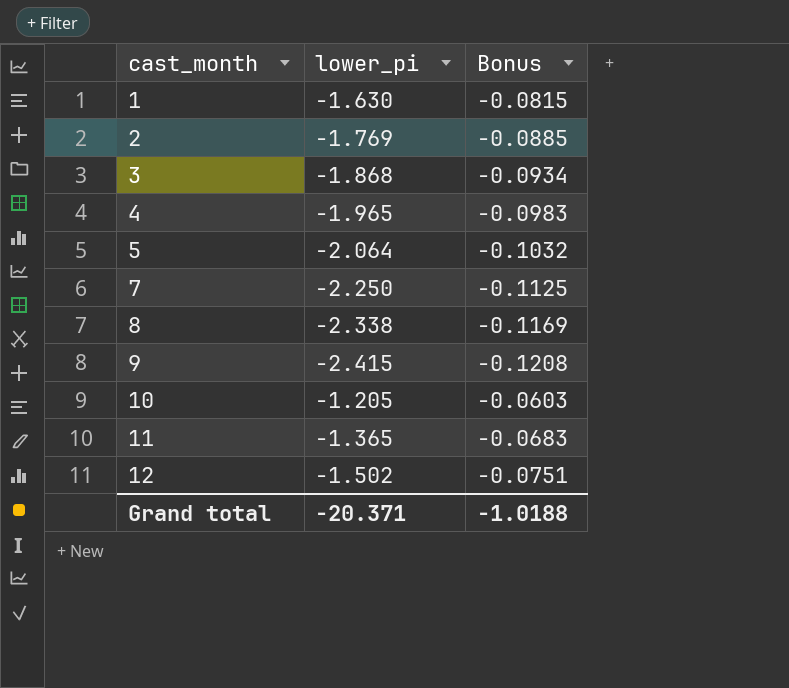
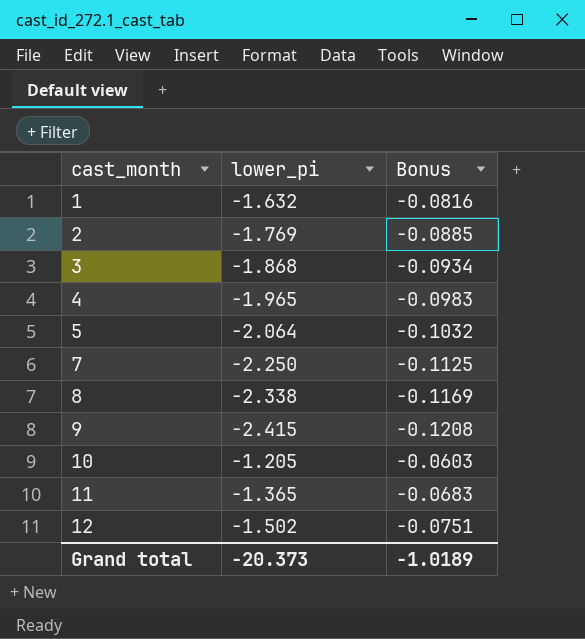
1 | lower_pi: -1.630 -> -1.632
1 | Bonus: -0.0815 -> -0.0816
Grand total | lower_pi: -20.371 -> -20.373
Grand total | Bonus: -1.0188 -> -1.0189

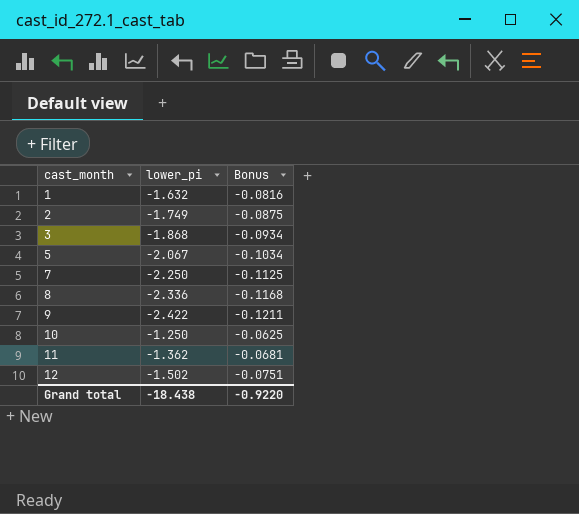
row 4: -1.965 | -0.0983 -> none
2 | lower_pi: -1.769 -> -1.749
2 | Bonus: -0.0885 -> -0.0875
5 | lower_pi: -2.064 -> -2.067
5 | Bonus: -0.1032 -> -0.1034
8 | lower_pi: -2.338 -> -2.336
8 | Bonus: -0.1169 -> -0.1168
9 | lower_pi: -2.415 -> -2.422
9 | Bonus: -0.1208 -> -0.1211
10 | lower_pi: -1.205 -> -1.250
10 | Bonus: -0.0603 -> -0.0625
11 | lower_pi: -1.365 -> -1.362
11 | Bonus: -0.0683 -> -0.0681
Grand total | lower_pi: -20.373 -> -18.438
Grand total | Bonus: -1.0189 -> -0.9220

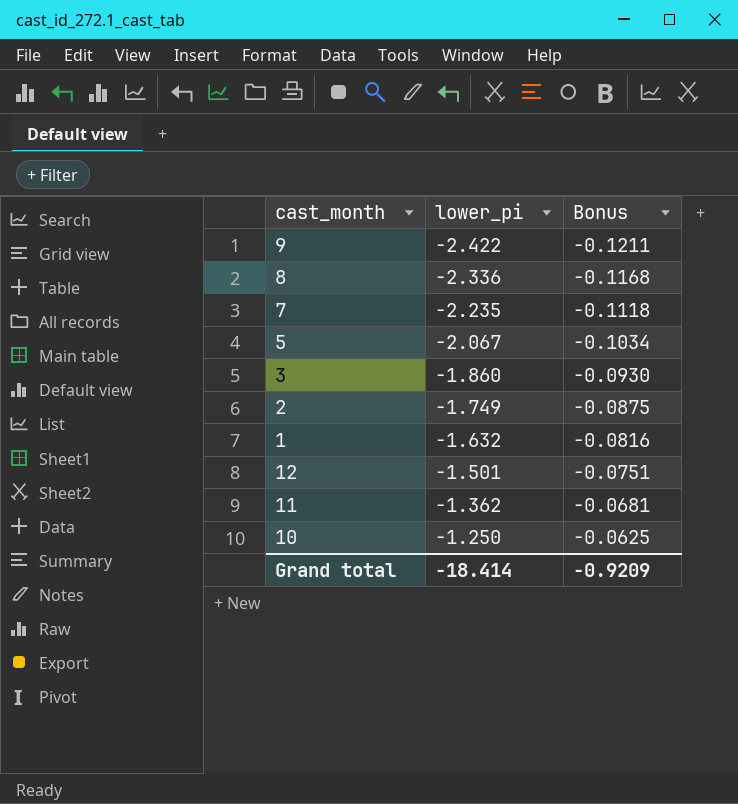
row order: cast_month ascending -> lower_pi ascending
7 | lower_pi: -2.250 -> -2.235
7 | Bonus: -0.1125 -> -0.1118
3 | lower_pi: -1.868 -> -1.860
3 | Bonus: -0.0934 -> -0.0930
12 | lower_pi: -1.502 -> -1.501
Grand total | lower_pi: -18.438 -> -18.414
Grand total | Bonus: -0.9220 -> -0.9209

